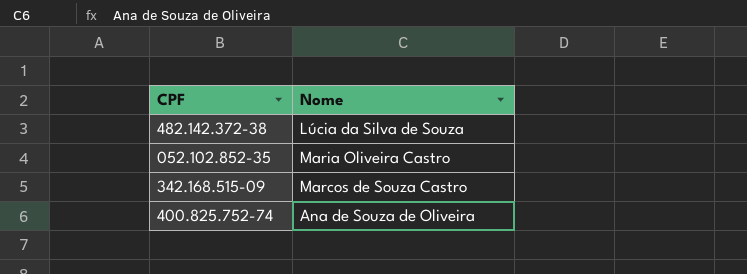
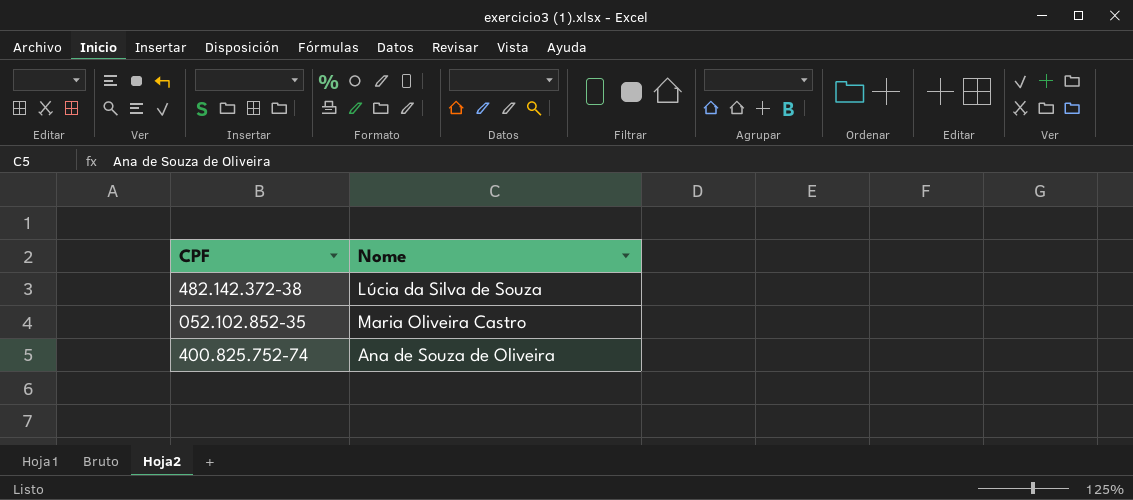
row 342.168.515-09: Marcos de Souza Castro -> none

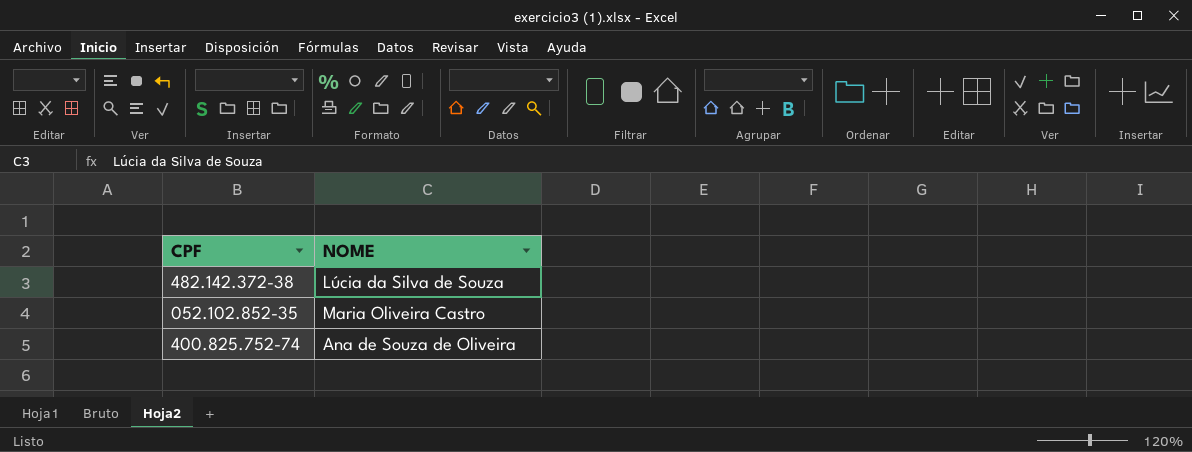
column name: Nome -> NOME

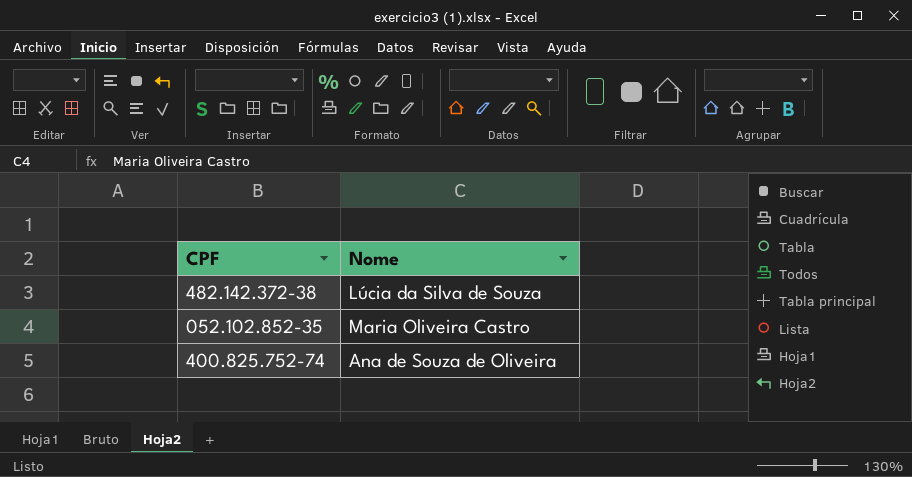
column name: NOME -> Nome

